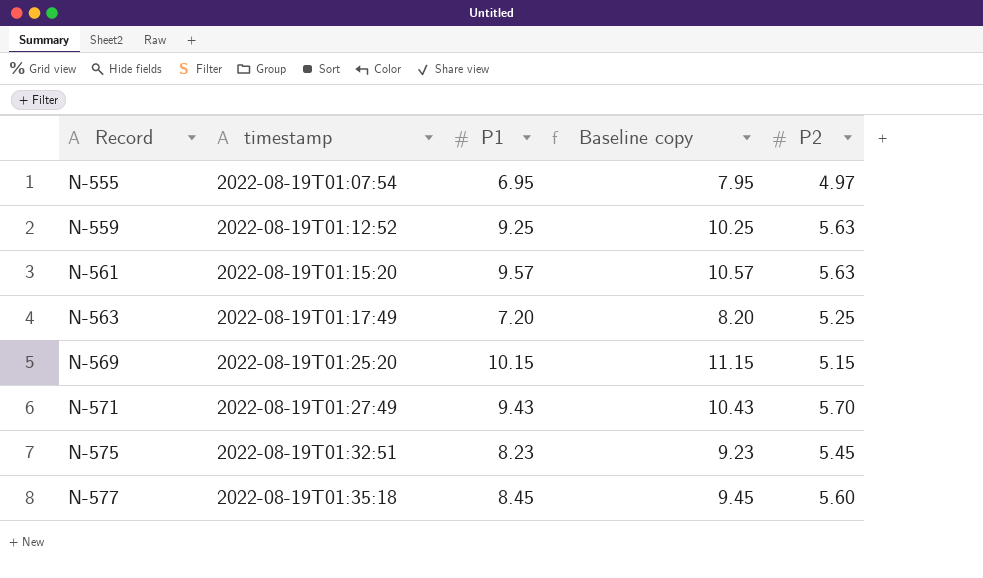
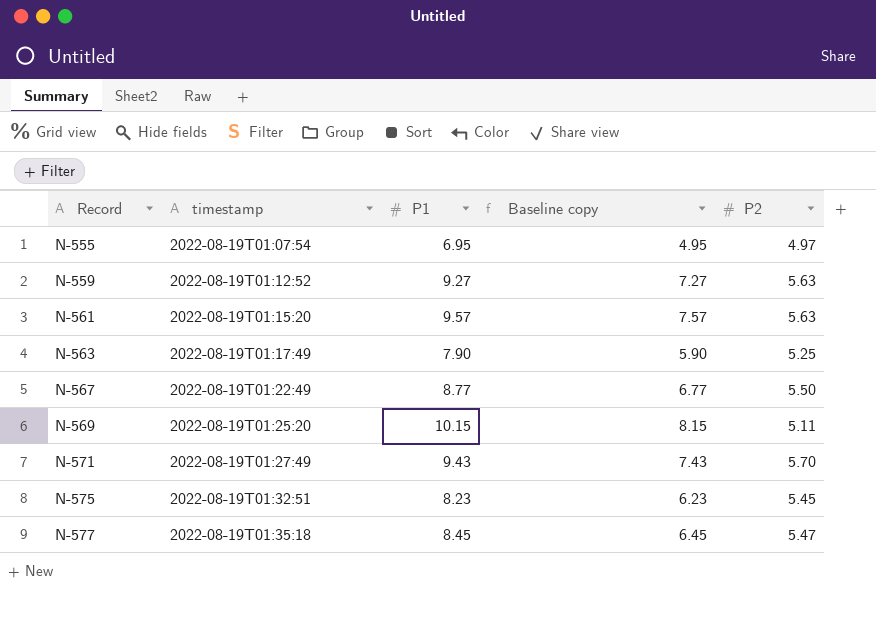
column Baseline copy | formula: [P1] + 1 -> [P1] - 2
N-559 | P1: 9.25 -> 9.27
N-563 | P1: 7.20 -> 7.90
row N-567: none -> 2022-08-19T01:22:49 | 8.77 | 6.77 | 5.50
N-569 | P2: 5.15 -> 5.11
N-577 | P2: 5.60 -> 5.47

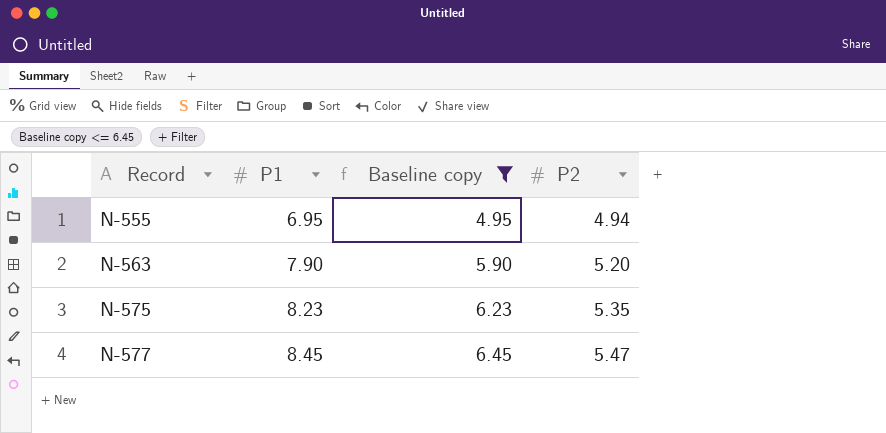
filter: none -> Baseline copy <= 6.45
column timestamp | position: 2 -> none
N-555 | P2: 4.97 -> 4.94
N-563 | P2: 5.25 -> 5.20
N-575 | P2: 5.45 -> 5.35

